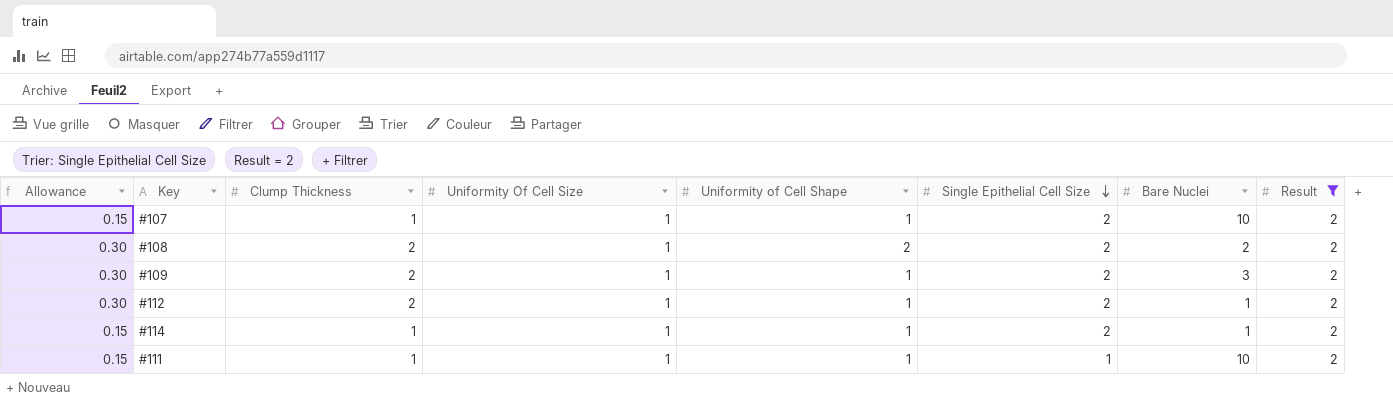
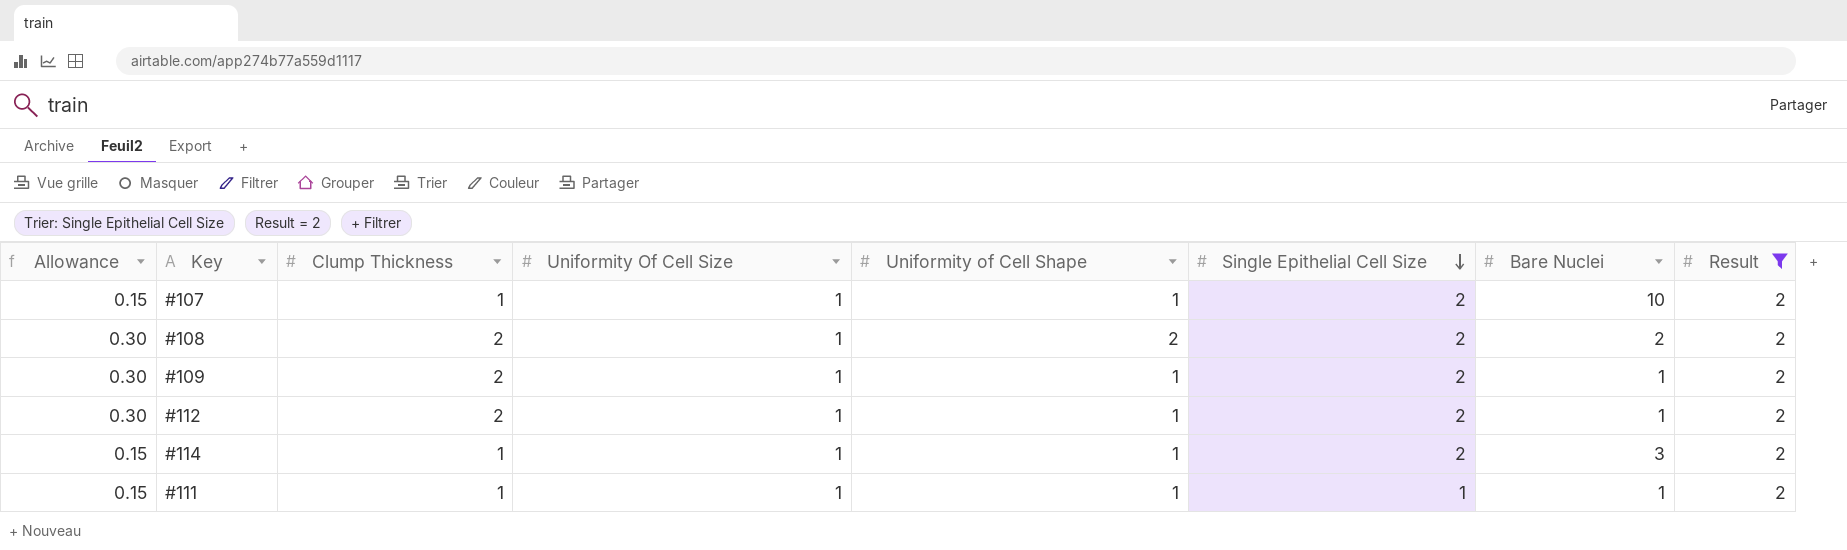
#109 | Bare Nuclei: 3 -> 1
#114 | Bare Nuclei: 1 -> 3
#111 | Bare Nuclei: 10 -> 1

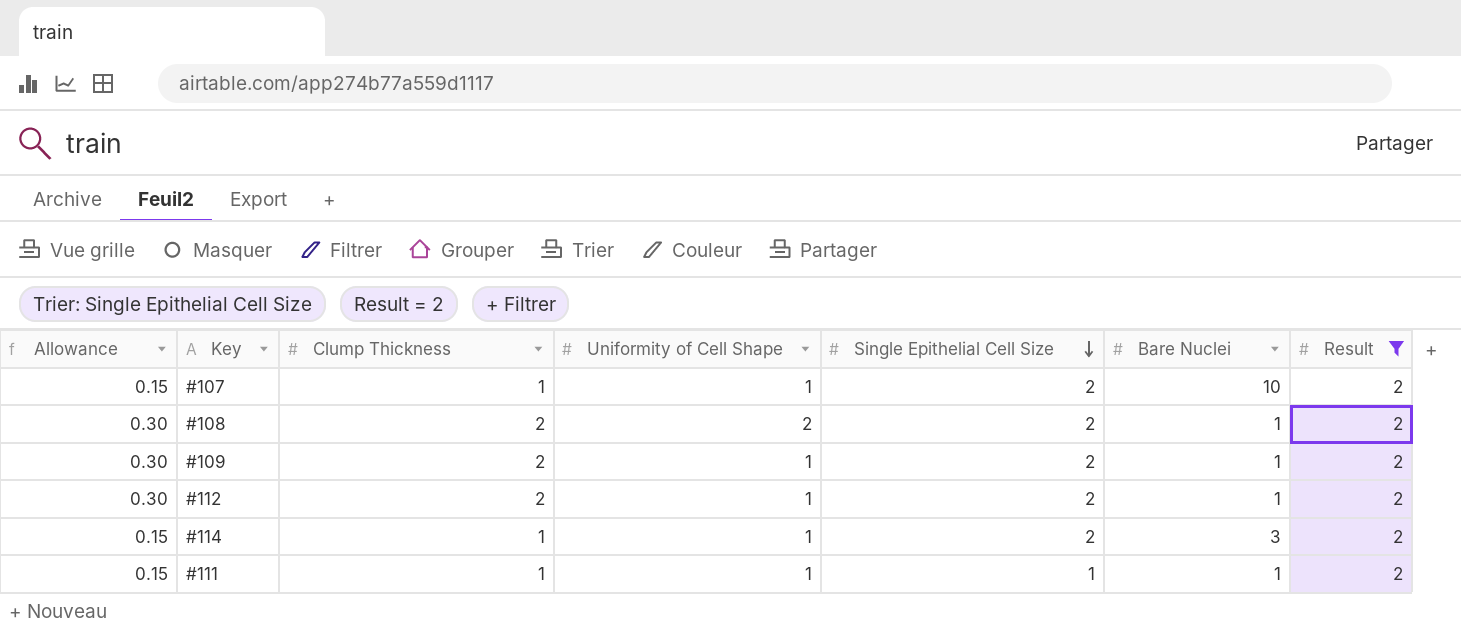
column Uniformity Of Cell Size | position: 4 -> none
#108 | Bare Nuclei: 2 -> 1

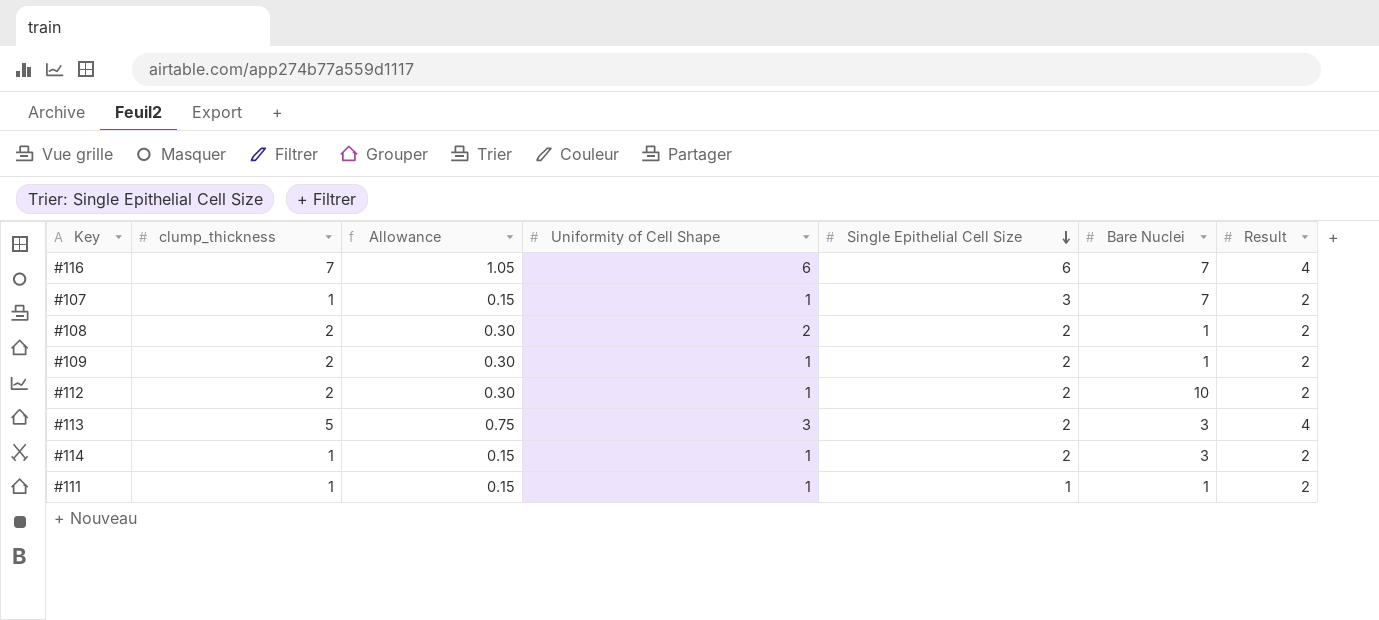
filter: Result = 2 -> none
column name: Clump Thickness -> clump_thickness
column Allowance | position: 1 -> 3
#107 | Single Epithelial Cell Size: 2 -> 3
#107 | Bare Nuclei: 10 -> 7
#112 | Bare Nuclei: 1 -> 10

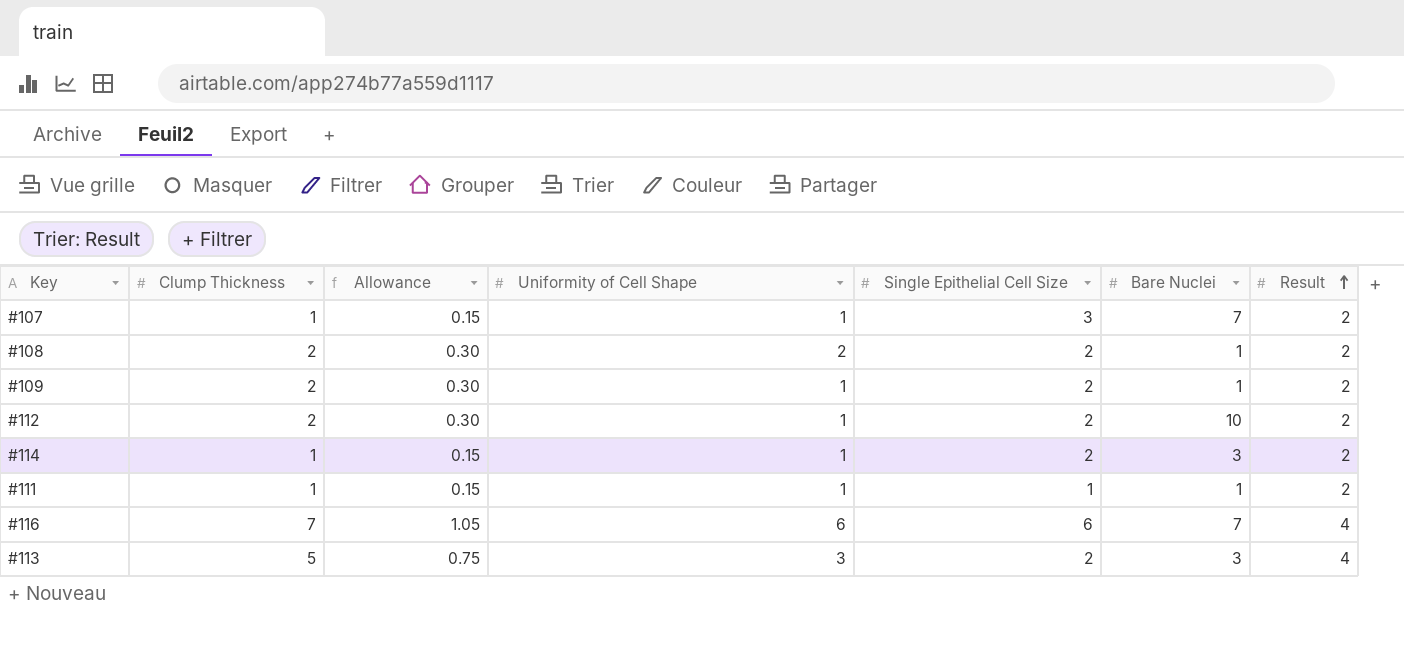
row order: Single Epithelial Cell Size descending -> Result ascending
column name: clump_thickness -> Clump Thickness

